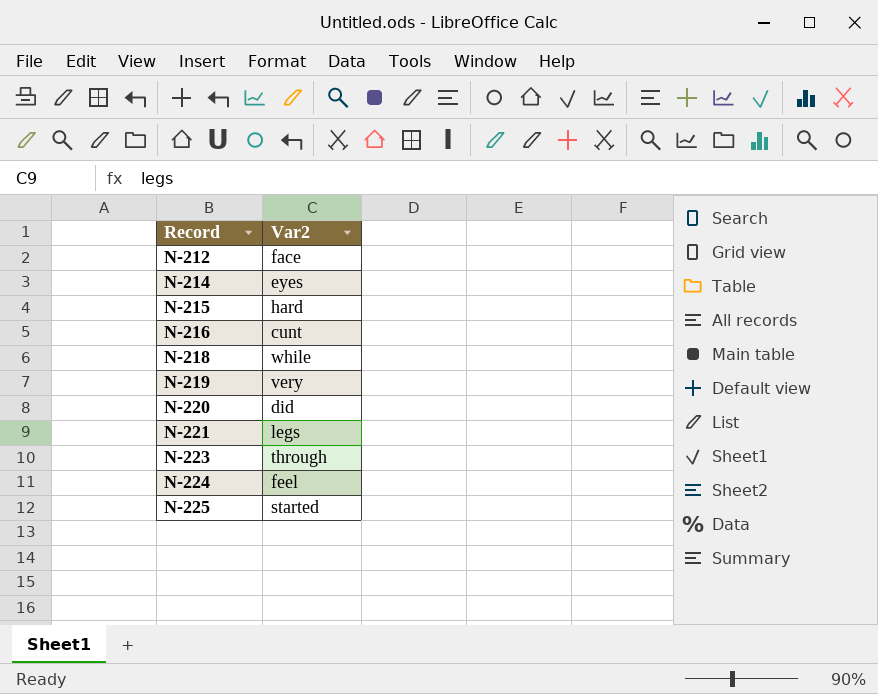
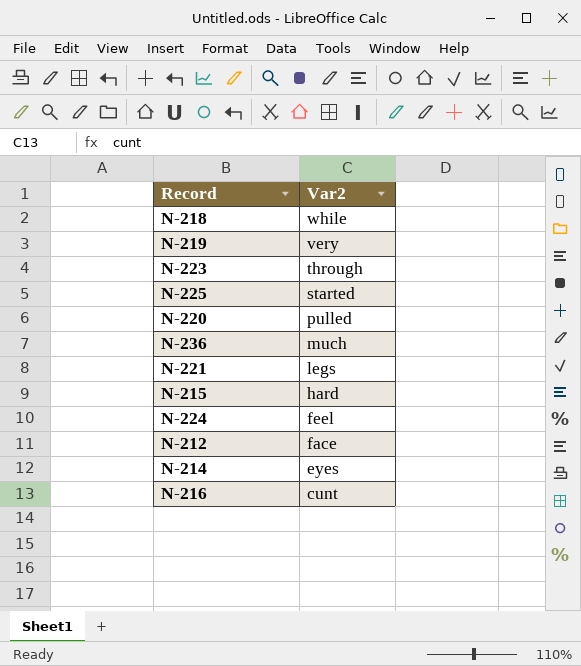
row order: Record ascending -> Var2 descending
N-220 | Var2: did -> pulled
row N-236: none -> much

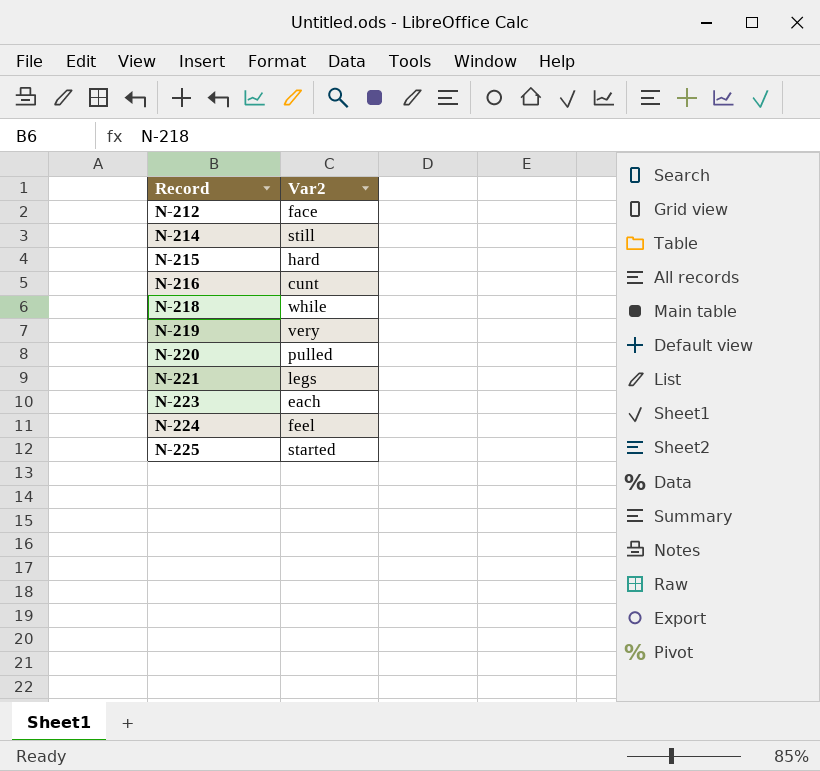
row order: Var2 descending -> Record ascending
row N-236: much -> none
N-214 | Var2: eyes -> still
N-223 | Var2: through -> each

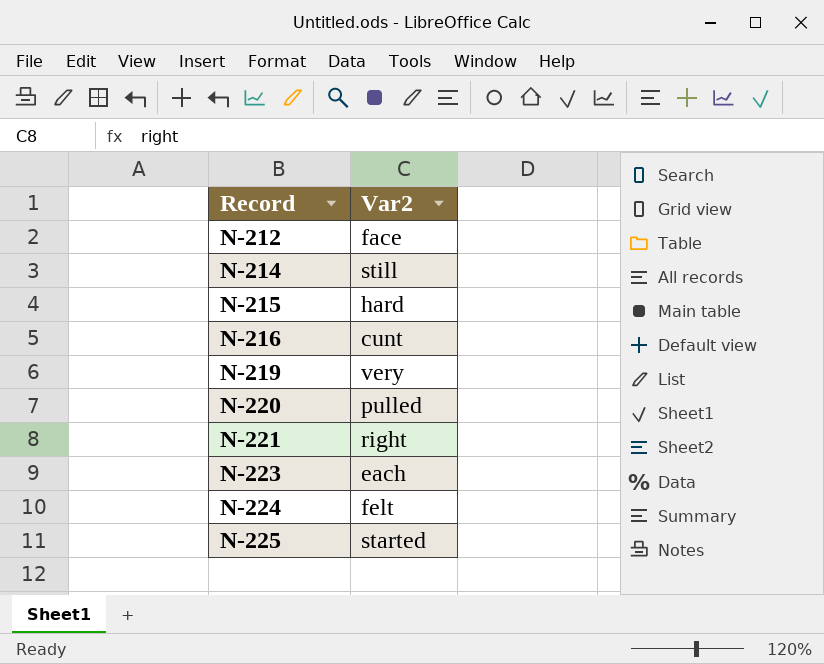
row N-218: while -> none
N-221 | Var2: legs -> right
N-224 | Var2: feel -> felt

